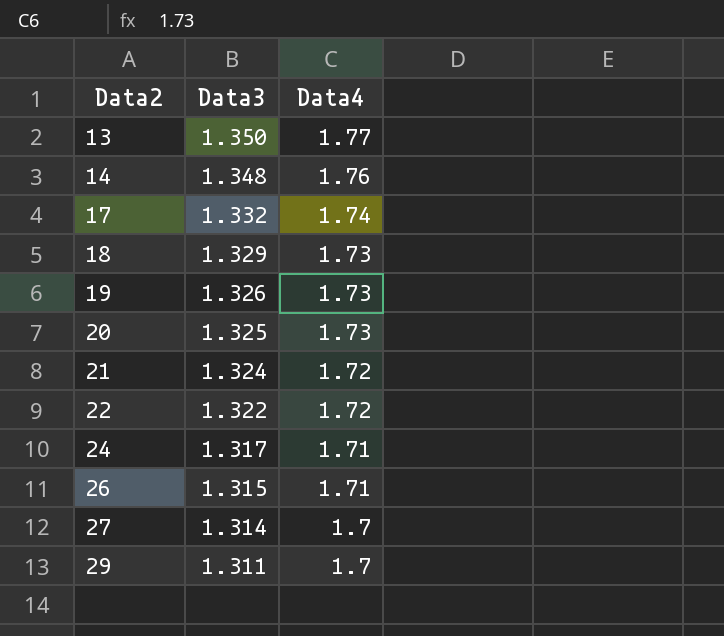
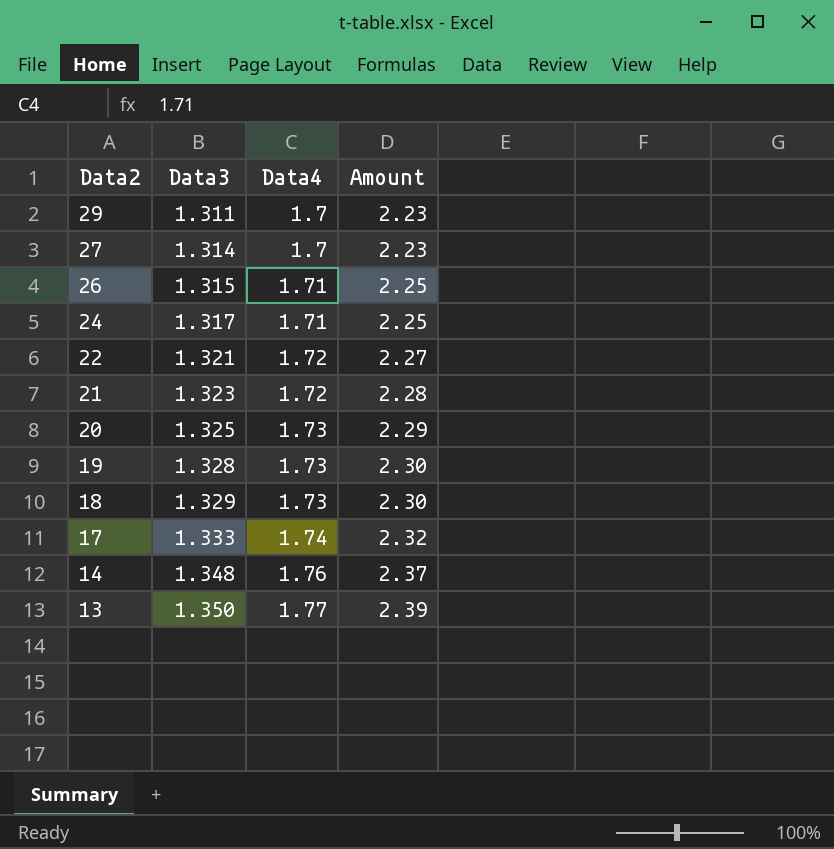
row order: Data2 ascending -> Data2 descending
column Amount | formula: none -> [Data3] * [Data4]
22 | Data3: 1.322 -> 1.321
21 | Data3: 1.324 -> 1.323
19 | Data3: 1.326 -> 1.328
17 | Data3: 1.332 -> 1.333

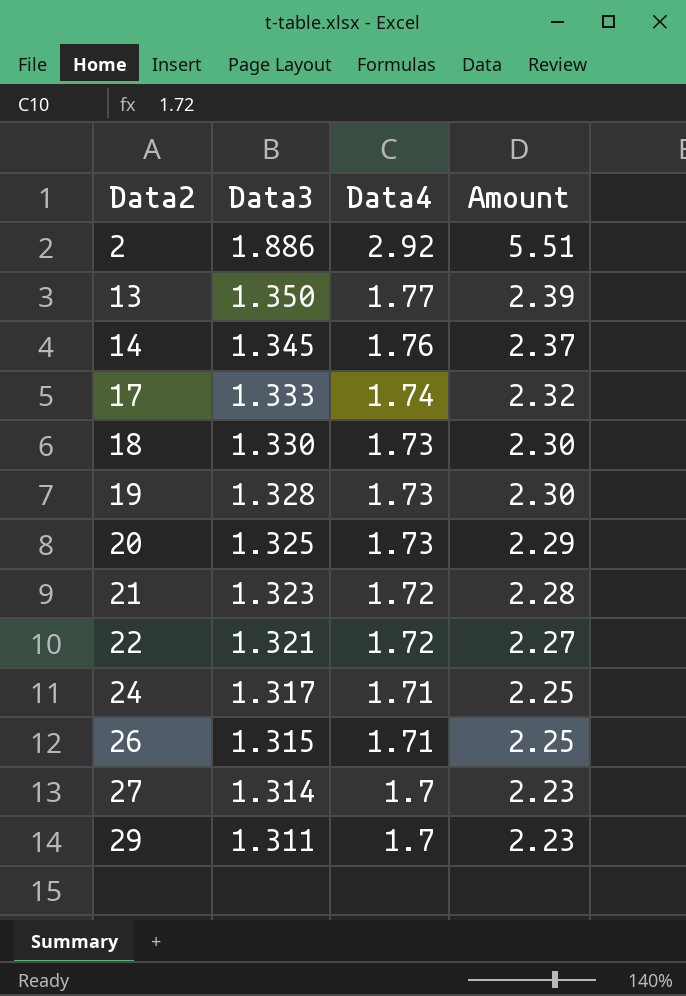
row order: Data2 descending -> Data2 ascending
row 2: none -> 1.886 | 2.92 | 5.51
14 | Data3: 1.348 -> 1.345
18 | Data3: 1.329 -> 1.330

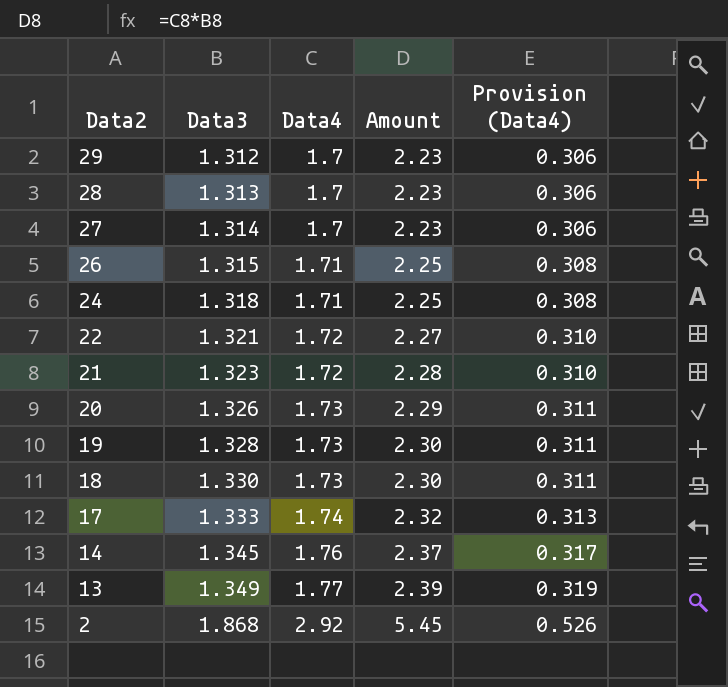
row order: Data2 ascending -> Data2 descending
column Provision (Data4) | formula: none -> [Data4] * 0.18
29 | Data3: 1.311 -> 1.312
row 28: none -> 1.313 | 1.7 | 2.23 | 0.306
24 | Data3: 1.317 -> 1.318
20 | Data3: 1.325 -> 1.326
13 | Data3: 1.350 -> 1.349
2 | Data3: 1.886 -> 1.868
2 | Amount: 5.51 -> 5.45

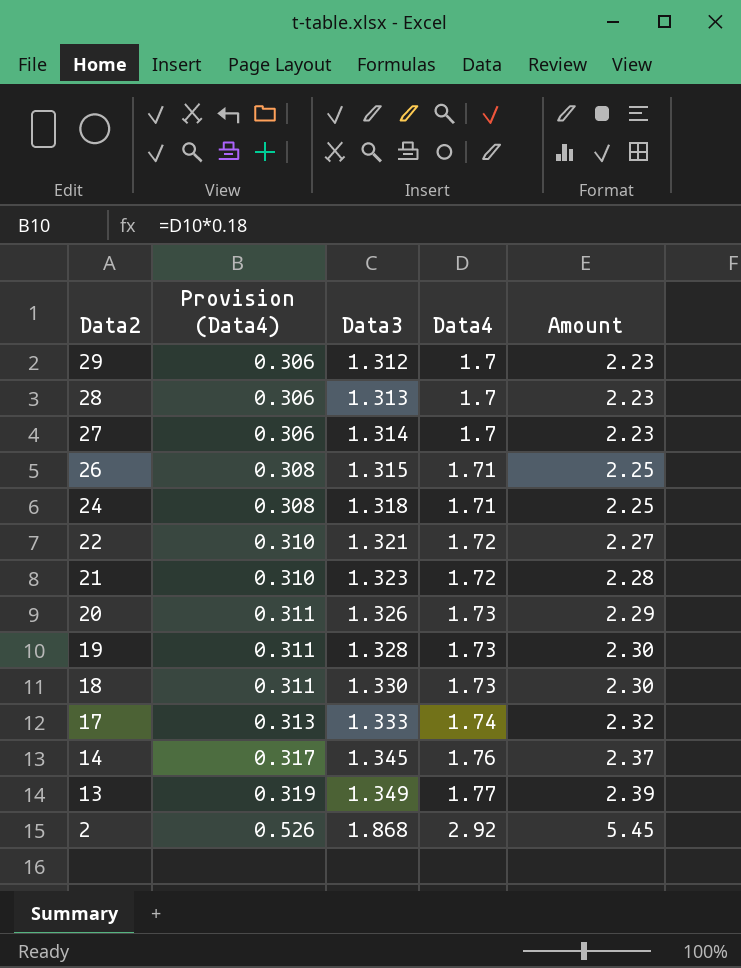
column Provision (Data4) | position: 5 -> 2

